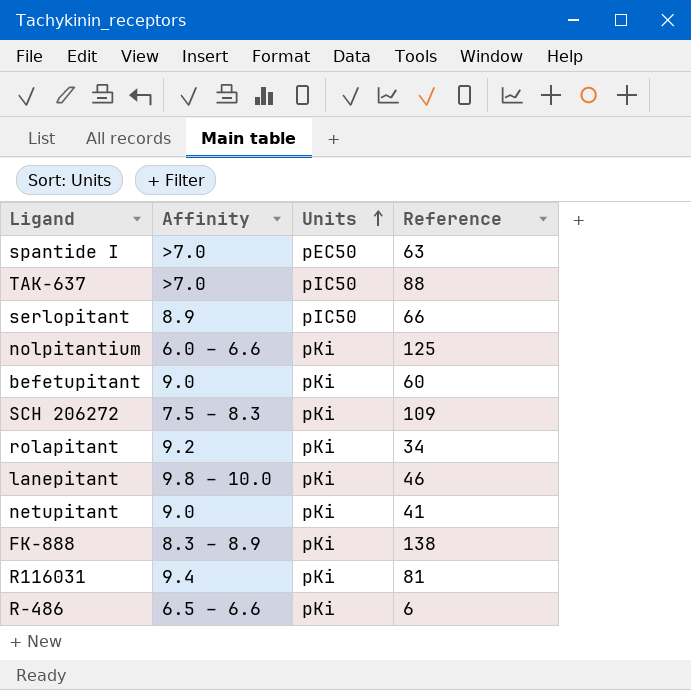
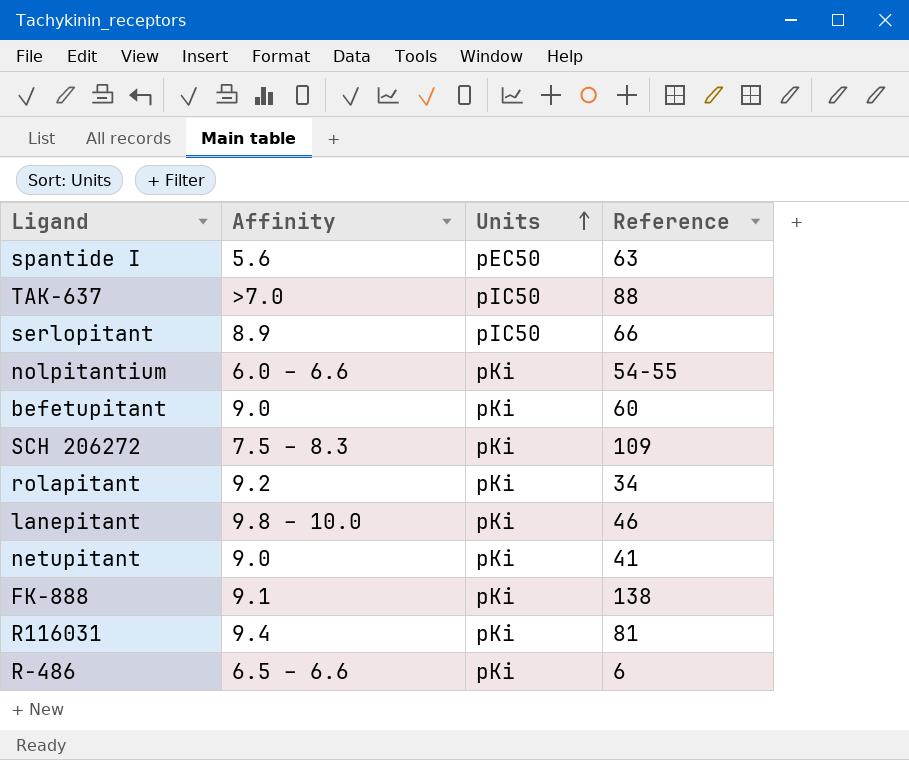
spantide I | Affinity: >7.0 -> 5.6
nolpitantium | Reference: 125 -> 54-55
FK-888 | Affinity: 8.3 – 8.9 -> 9.1

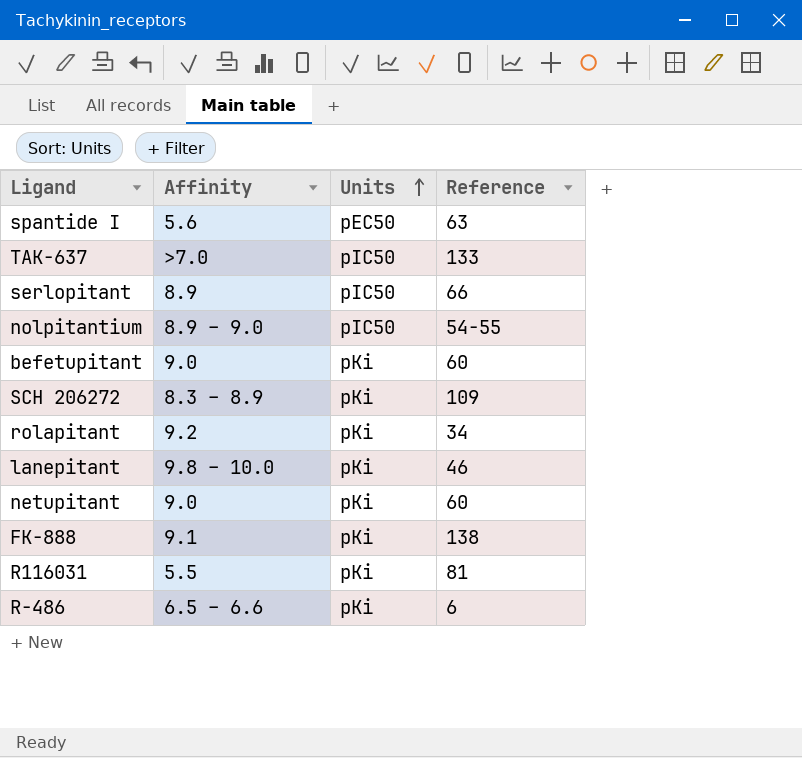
TAK-637 | Reference: 88 -> 133
nolpitantium | Affinity: 6.0 – 6.6 -> 8.9 – 9.0
nolpitantium | Units: pKi -> pIC50
SCH 206272 | Affinity: 7.5 – 8.3 -> 8.3 – 8.9
netupitant | Reference: 41 -> 60
R116031 | Affinity: 9.4 -> 5.5

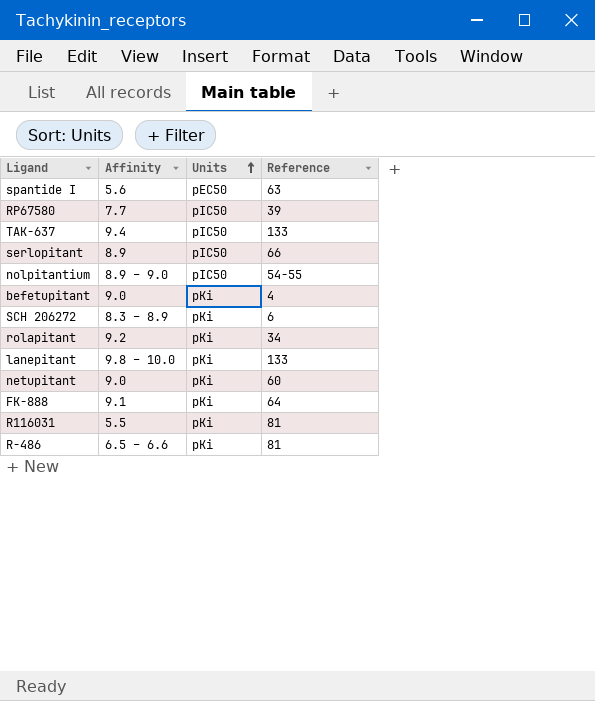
row RP67580: none -> 7.7 | pIC50 | 39
TAK-637 | Affinity: >7.0 -> 9.4
befetupitant | Reference: 60 -> 4
SCH 206272 | Reference: 109 -> 6
lanepitant | Reference: 46 -> 133
FK-888 | Reference: 138 -> 64
R-486 | Reference: 6 -> 81

